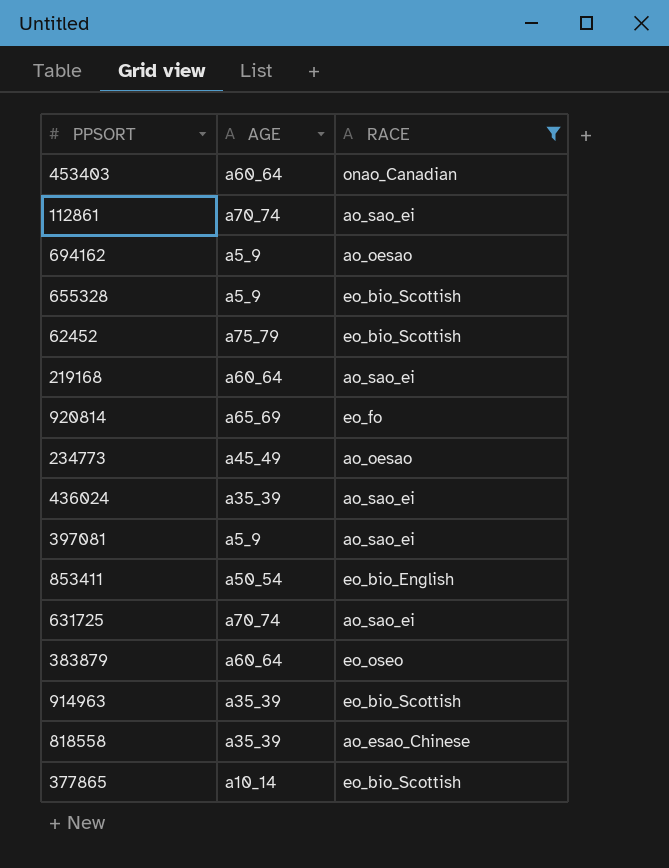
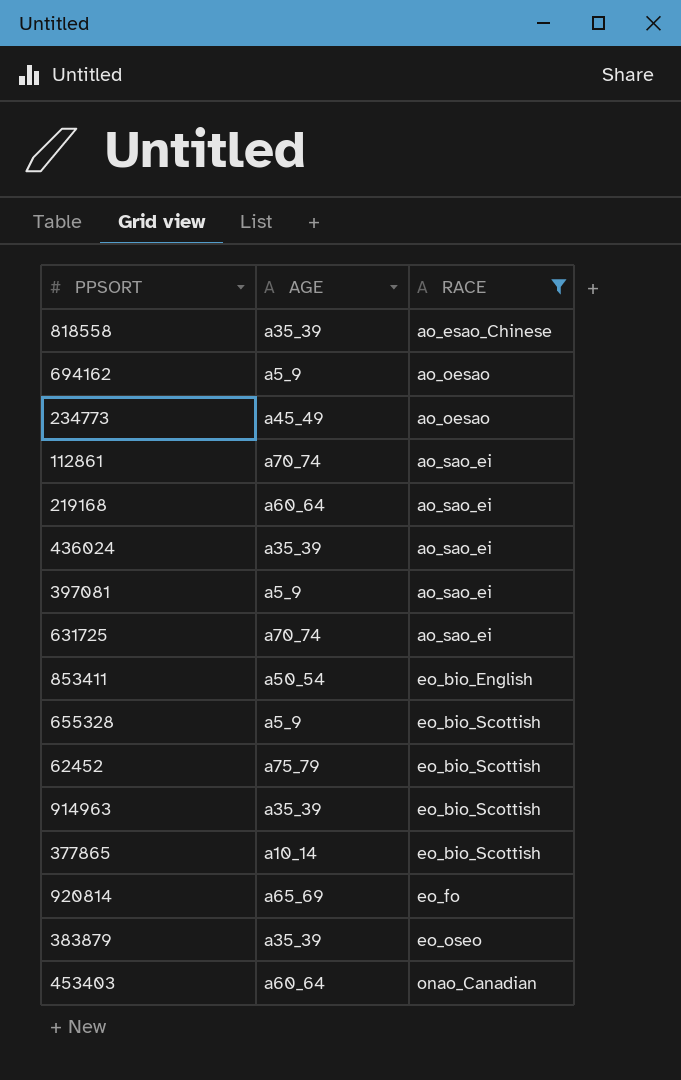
row order: none -> RACE ascending
383879 | AGE: a60_64 -> a35_39

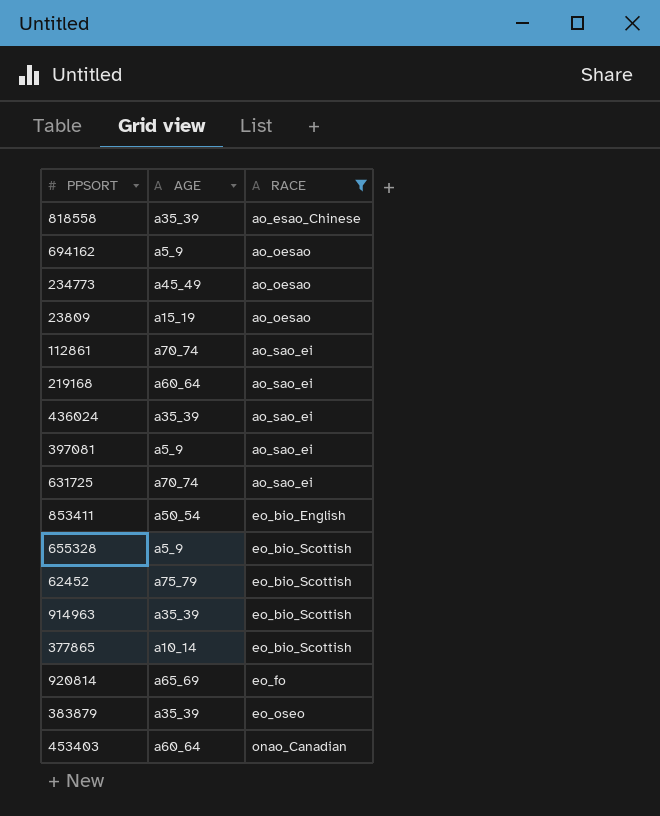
row 23809: none -> a15_19 | ao_oesao

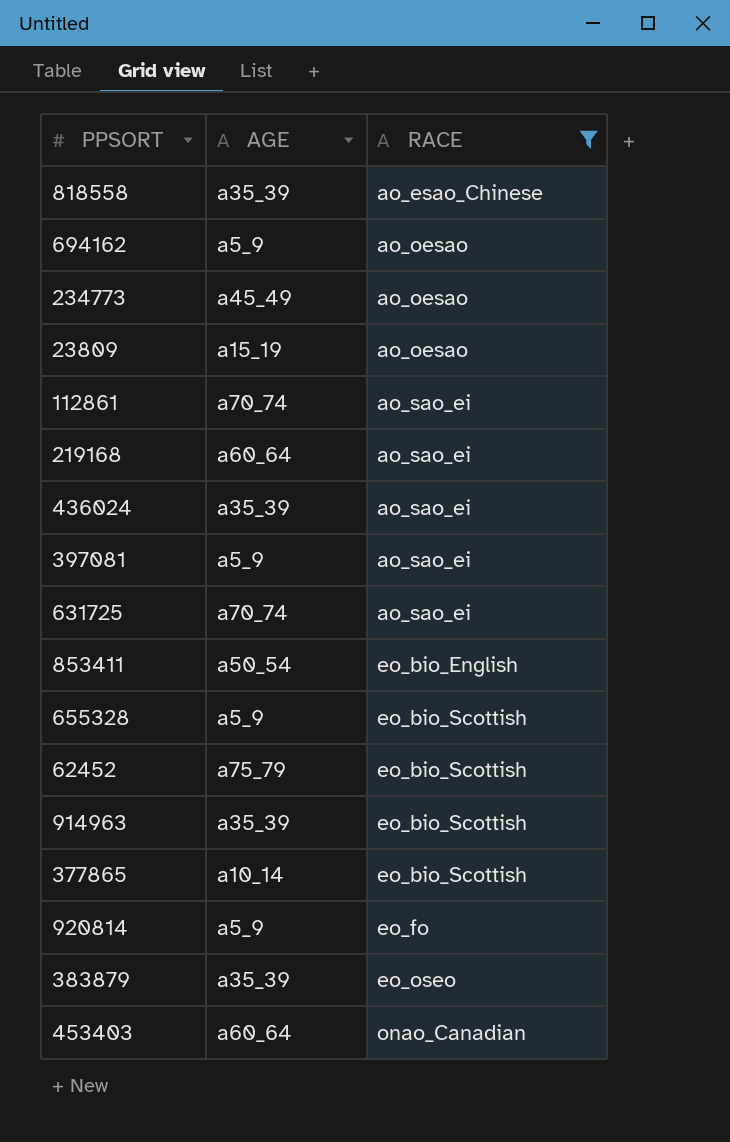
920814 | AGE: a65_69 -> a5_9

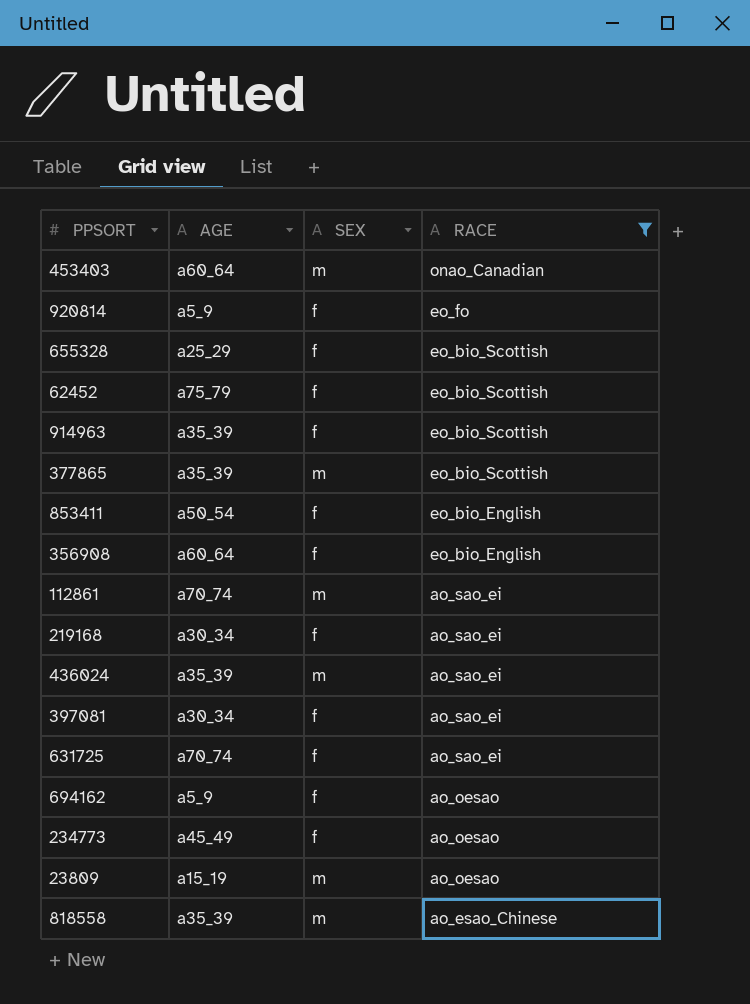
row order: RACE ascending -> RACE descending
column SEX | position: none -> 3
row 383879: a35_39 | eo_oseo -> none
655328 | AGE: a5_9 -> a25_29
377865 | AGE: a10_14 -> a35_39
row 356908: none -> a60_64 | f | eo_bio_English
219168 | AGE: a60_64 -> a30_34
397081 | AGE: a5_9 -> a30_34

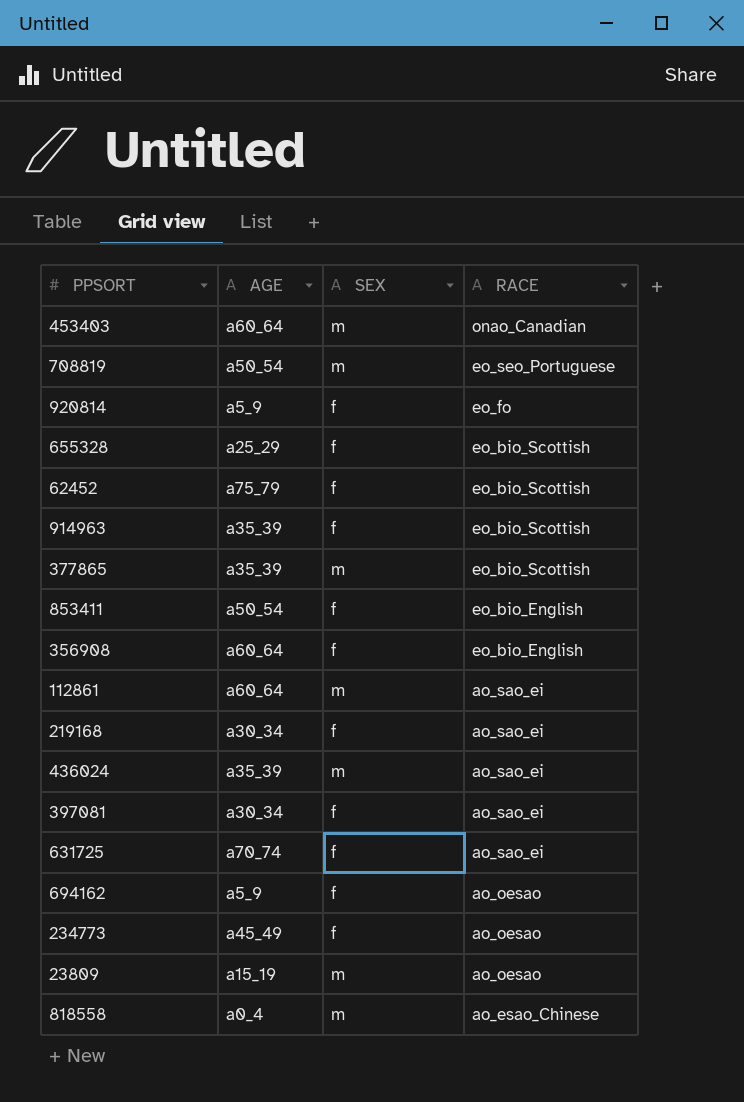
filter: RACE != eo_seo_Portuguese -> none
112861 | AGE: a70_74 -> a60_64
818558 | AGE: a35_39 -> a0_4

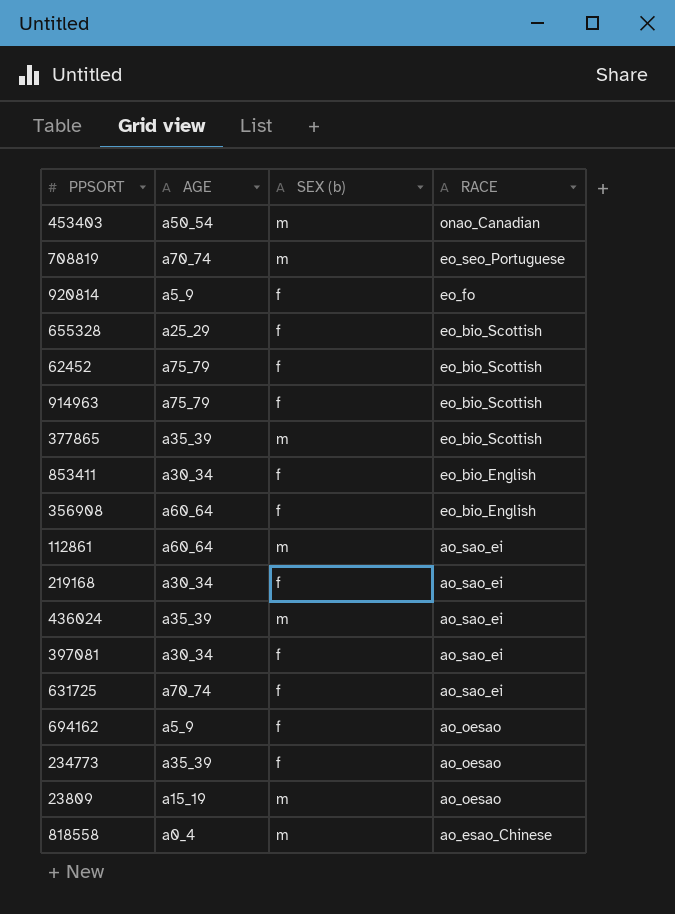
column name: SEX -> SEX (b)
453403 | AGE: a60_64 -> a50_54
708819 | AGE: a50_54 -> a70_74
914963 | AGE: a35_39 -> a75_79
853411 | AGE: a50_54 -> a30_34
234773 | AGE: a45_49 -> a35_39

